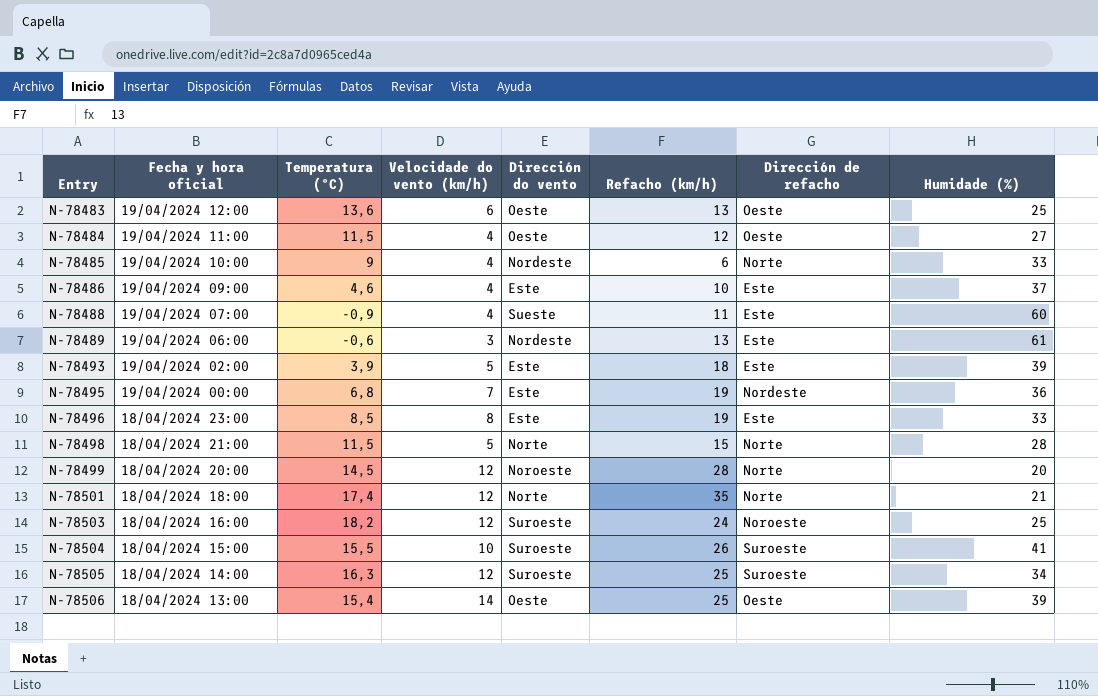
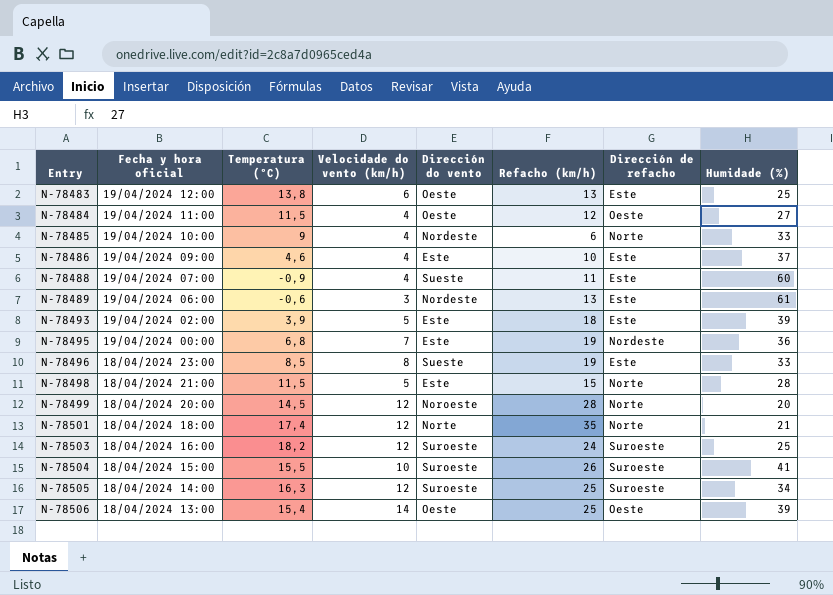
N-78483 | Temperatura (ºC): 13,6 -> 13,8
N-78483 | Dirección de refacho: Oeste -> Este
N-78496 | Dirección do vento: Este -> Sueste
N-78498 | Dirección do vento: Norte -> Este
N-78503 | Dirección de refacho: Noroeste -> Suroeste

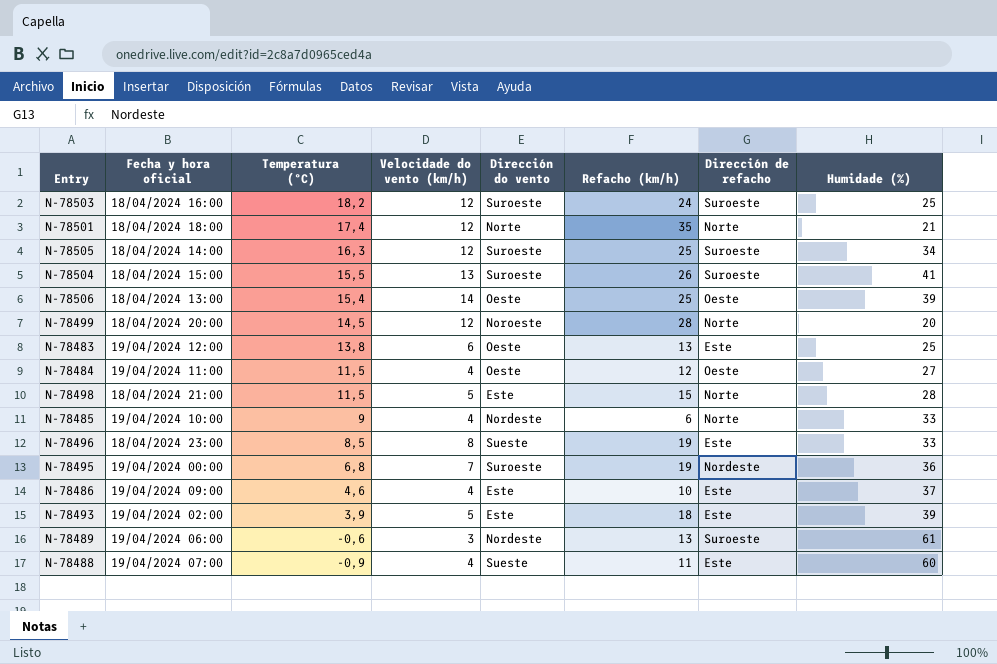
row order: Entry ascending -> Temperatura (ºC) descending
N-78504 | Velocidade do vento (km/h): 10 -> 13
N-78495 | Dirección do vento: Este -> Suroeste
N-78489 | Dirección de refacho: Este -> Suroeste

